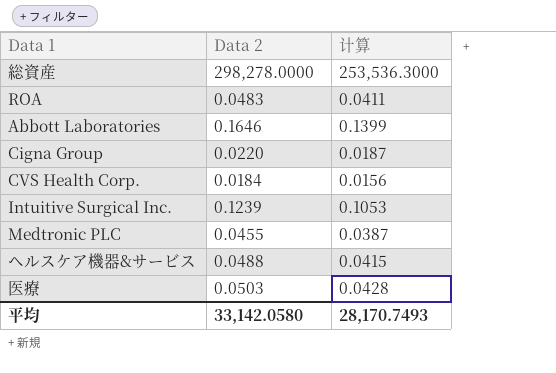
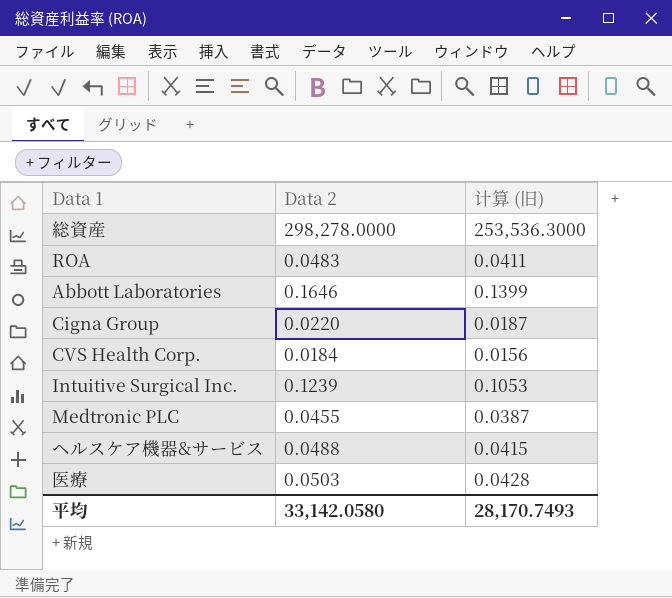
column name: 计算 -> 计算 (旧)

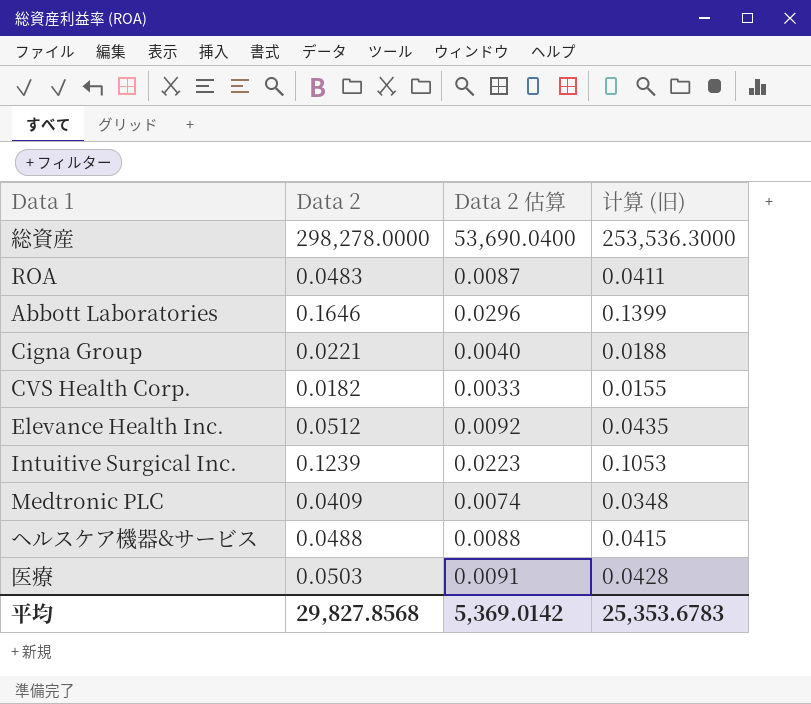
column Data 2 估算 | formula: none -> [Data 2] * 0.18
Cigna Group | Data 2: 0.0220 -> 0.0221
Cigna Group | 计算 (旧): 0.0187 -> 0.0188
CVS Health Corp. | Data 2: 0.0184 -> 0.0182
CVS Health Corp. | 计算 (旧): 0.0156 -> 0.0155
row Elevance Health Inc.: none -> 0.0512 | 0.0092 | 0.0435
Medtronic PLC | Data 2: 0.0455 -> 0.0409
Medtronic PLC | 计算 (旧): 0.0387 -> 0.0348
平均 | Data 2: 33,142.0580 -> 29,827.8568
平均 | 计算 (旧): 28,170.7493 -> 25,353.6783

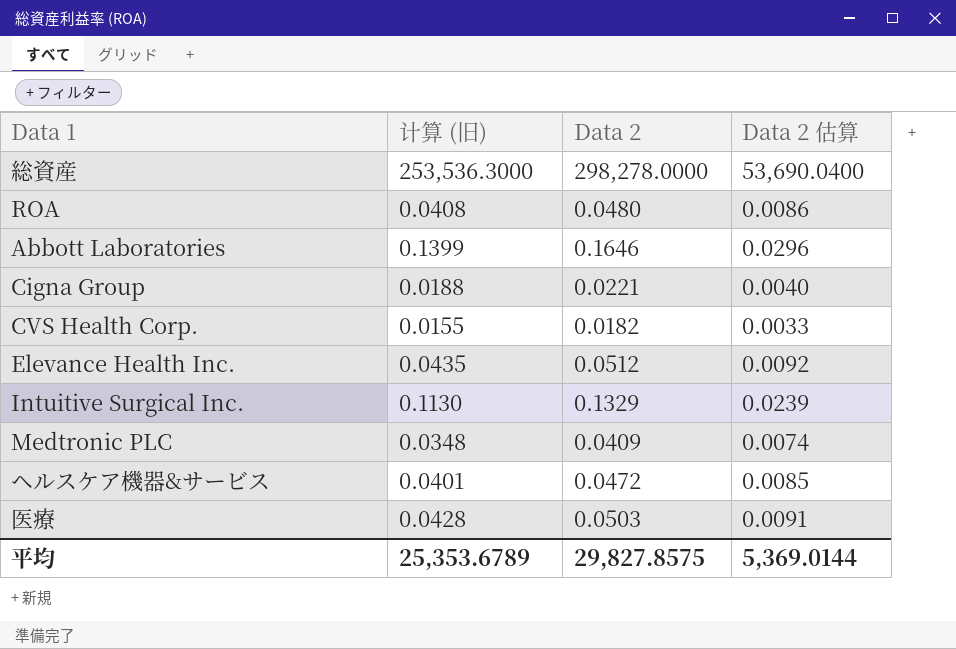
column 计算 (旧) | position: 4 -> 2
ROA | 计算 (旧): 0.0411 -> 0.0408
ROA | Data 2: 0.0483 -> 0.0480
ROA | Data 2 估算: 0.0087 -> 0.0086
Intuitive Surgical Inc. | 计算 (旧): 0.1053 -> 0.1130
Intuitive Surgical Inc. | Data 2: 0.1239 -> 0.1329
Intuitive Surgical Inc. | Data 2 估算: 0.0223 -> 0.0239
ヘルスケア機器&サービス | 计算 (旧): 0.0415 -> 0.0401
ヘルスケア機器&サービス | Data 2: 0.0488 -> 0.0472
ヘルスケア機器&サービス | Data 2 估算: 0.0088 -> 0.0085
平均 | 计算 (旧): 25,353.6783 -> 25,353.6789
平均 | Data 2: 29,827.8568 -> 29,827.8575
平均 | Data 2 估算: 5,369.0142 -> 5,369.0144

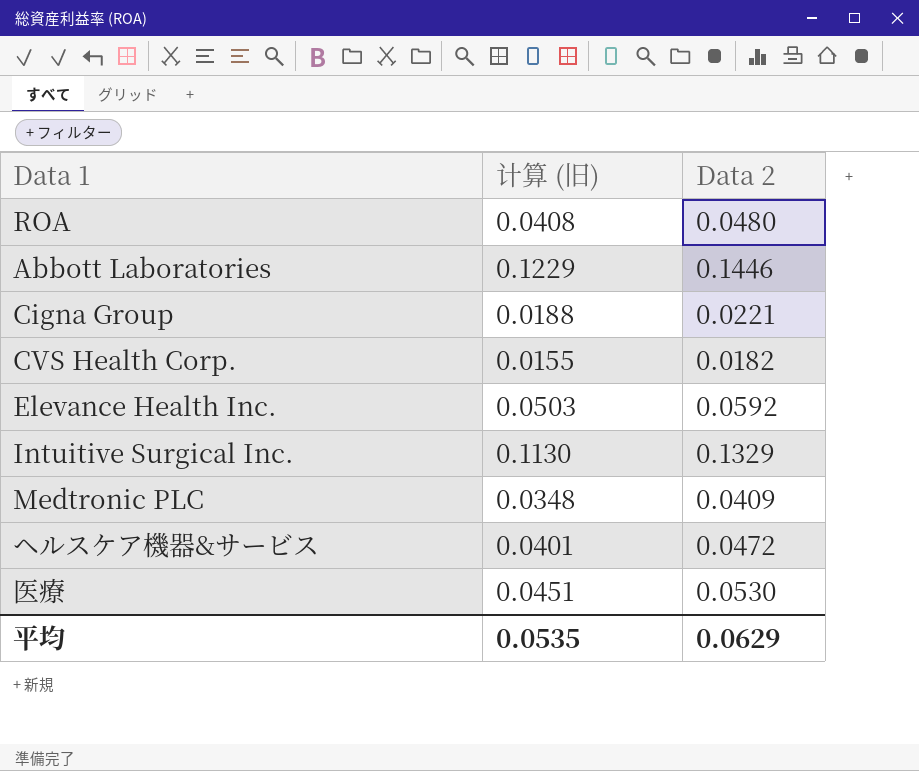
column Data 2 估算 | formula: [Data 2] * 0.18 -> none
row 総資産: 253,536.3000 | 298,278.0000 | 53,690.0400 -> none
Abbott Laboratories | 计算 (旧): 0.1399 -> 0.1229
Abbott Laboratories | Data 2: 0.1646 -> 0.1446
Elevance Health Inc. | 计算 (旧): 0.0435 -> 0.0503
Elevance Health Inc. | Data 2: 0.0512 -> 0.0592
医療 | 计算 (旧): 0.0428 -> 0.0451
医療 | Data 2: 0.0503 -> 0.0530
平均 | 计算 (旧): 25,353.6789 -> 0.0535
平均 | Data 2: 29,827.8575 -> 0.0629

